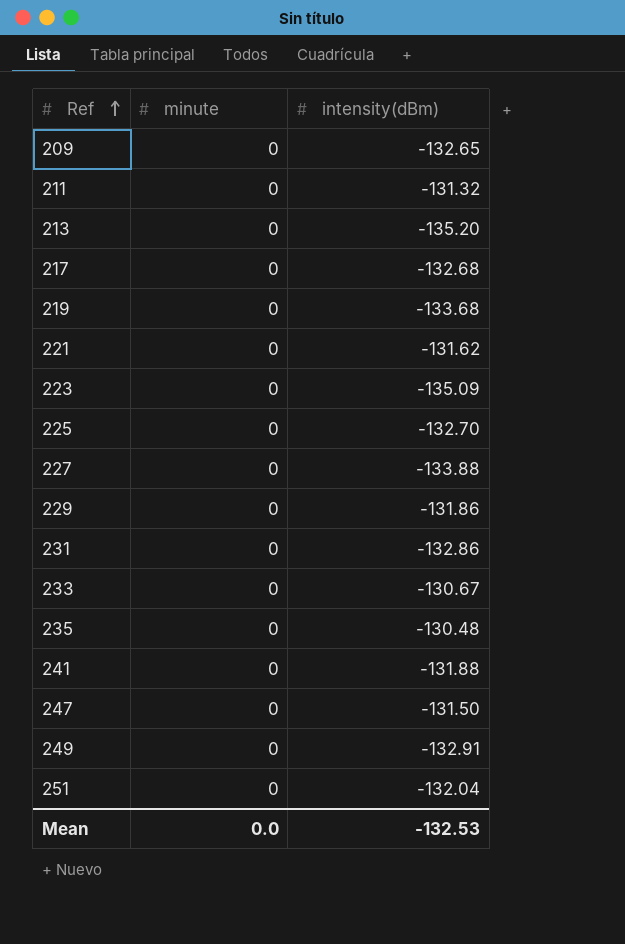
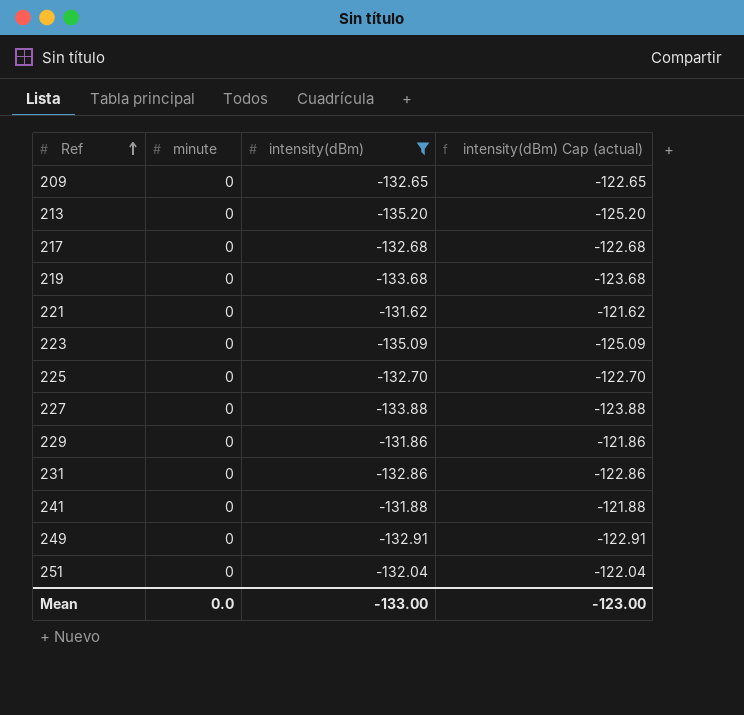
filter: none -> intensity(dBm) <= -131.62
column intensity(dBm) Cap (actual) | formula: none -> [intensity(dBm)] + 10
Mean | intensity(dBm): -132.53 -> -133.00

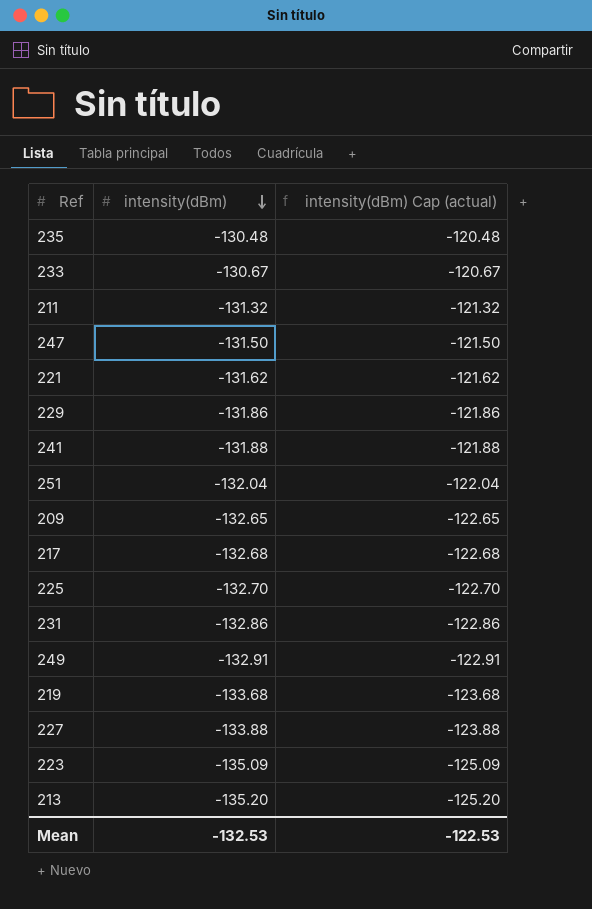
filter: intensity(dBm) <= -131.62 -> none
row order: Ref ascending -> intensity(dBm) descending
column minute | position: 2 -> none
Mean | intensity(dBm): -133.00 -> -132.53
Mean | intensity(dBm) Cap (actual): -123.00 -> -122.53

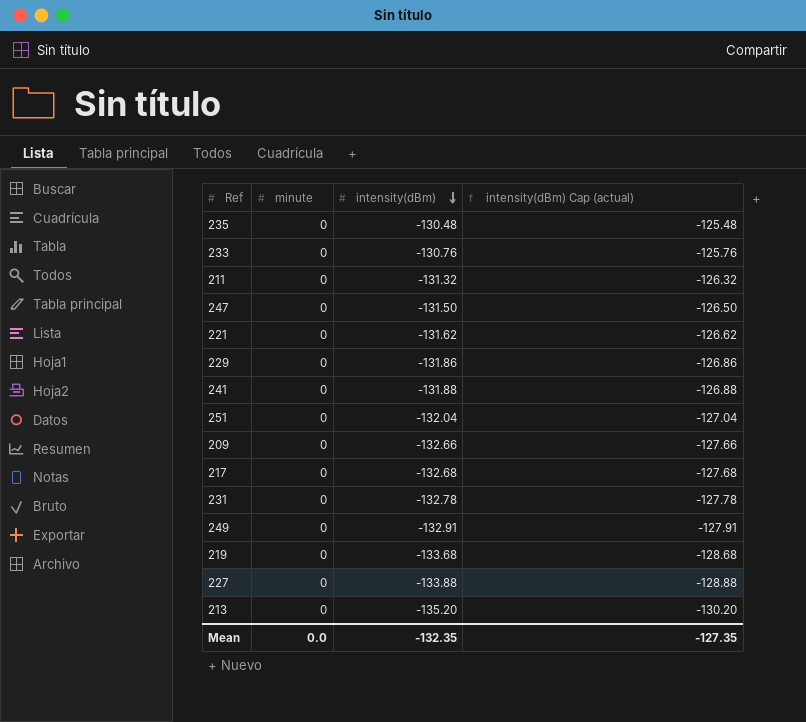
column minute | position: none -> 2
column intensity(dBm) Cap (actual) | formula: [intensity(dBm)] + 10 -> [intensity(dBm)] + 5
row 225: -132.70 | -122.70 -> none
row 223: -135.09 | -125.09 -> none
233 | intensity(dBm): -130.67 -> -130.76
209 | intensity(dBm): -132.65 -> -132.66
231 | intensity(dBm): -132.86 -> -132.78
Mean | intensity(dBm): -132.53 -> -132.35
Mean | intensity(dBm) Cap (actual): -122.53 -> -127.35

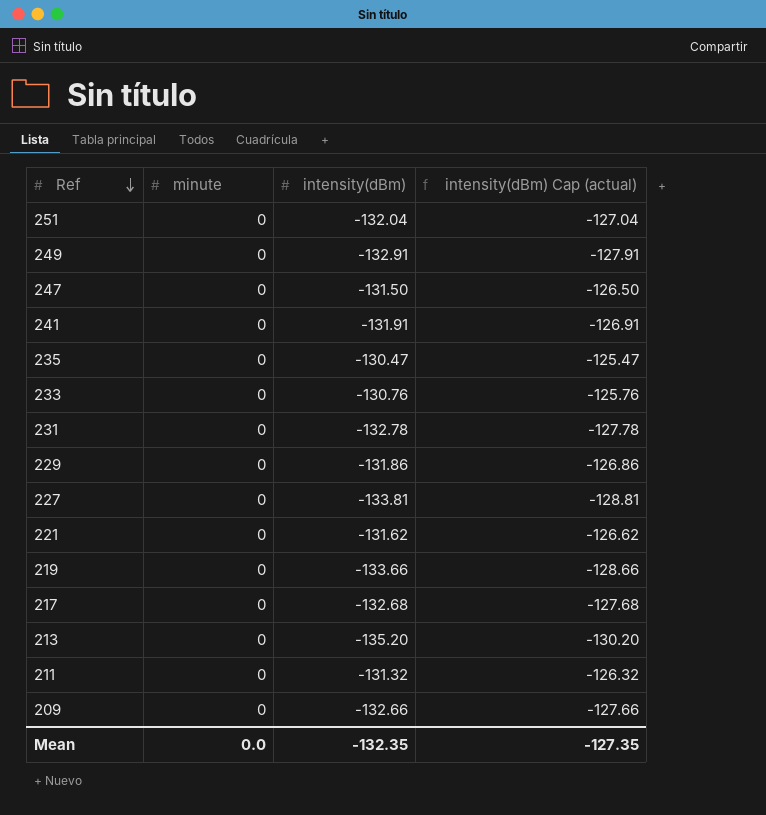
row order: intensity(dBm) descending -> Ref descending
241 | intensity(dBm): -131.88 -> -131.91
241 | intensity(dBm) Cap (actual): -126.88 -> -126.91
235 | intensity(dBm): -130.48 -> -130.47
235 | intensity(dBm) Cap (actual): -125.48 -> -125.47
227 | intensity(dBm): -133.88 -> -133.81
227 | intensity(dBm) Cap (actual): -128.88 -> -128.81
219 | intensity(dBm): -133.68 -> -133.66
219 | intensity(dBm) Cap (actual): -128.68 -> -128.66

